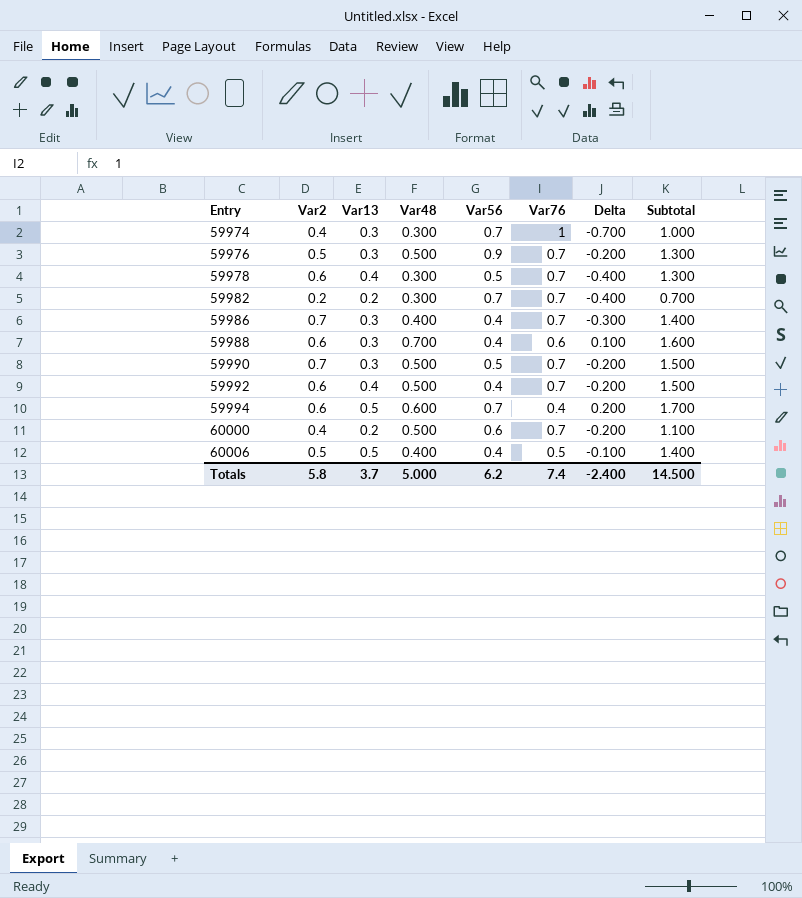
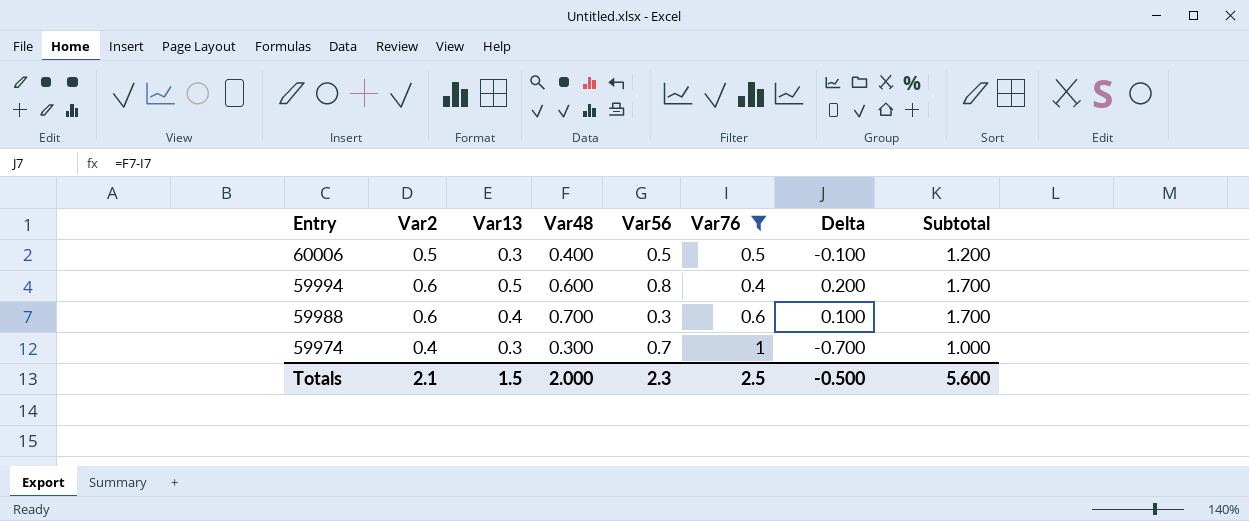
filter: none -> Var76 != 0.7
row order: Entry ascending -> Entry descending
60006 | Var13: 0.5 -> 0.3
60006 | Var56: 0.4 -> 0.5
60006 | Subtotal: 1.400 -> 1.200
59994 | Var56: 0.7 -> 0.8
59988 | Var13: 0.3 -> 0.4
59988 | Var56: 0.4 -> 0.3
59988 | Subtotal: 1.600 -> 1.700
Totals | Var2: 5.8 -> 2.1
Totals | Var13: 3.7 -> 1.5
Totals | Var48: 5.000 -> 2.000
Totals | Var56: 6.2 -> 2.3
Totals | Var76: 7.4 -> 2.5
Totals | Delta: -2.400 -> -0.500
Totals | Subtotal: 14.500 -> 5.600

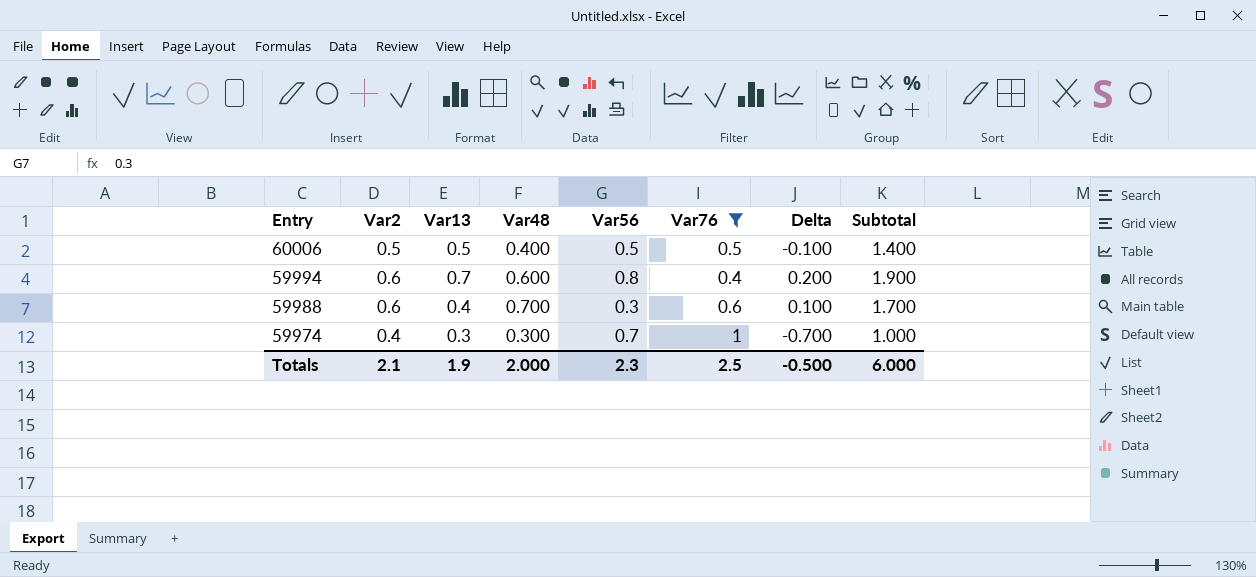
60006 | Var13: 0.3 -> 0.5
60006 | Subtotal: 1.200 -> 1.400
59994 | Var13: 0.5 -> 0.7
59994 | Subtotal: 1.700 -> 1.900
Totals | Var13: 1.5 -> 1.9
Totals | Subtotal: 5.600 -> 6.000

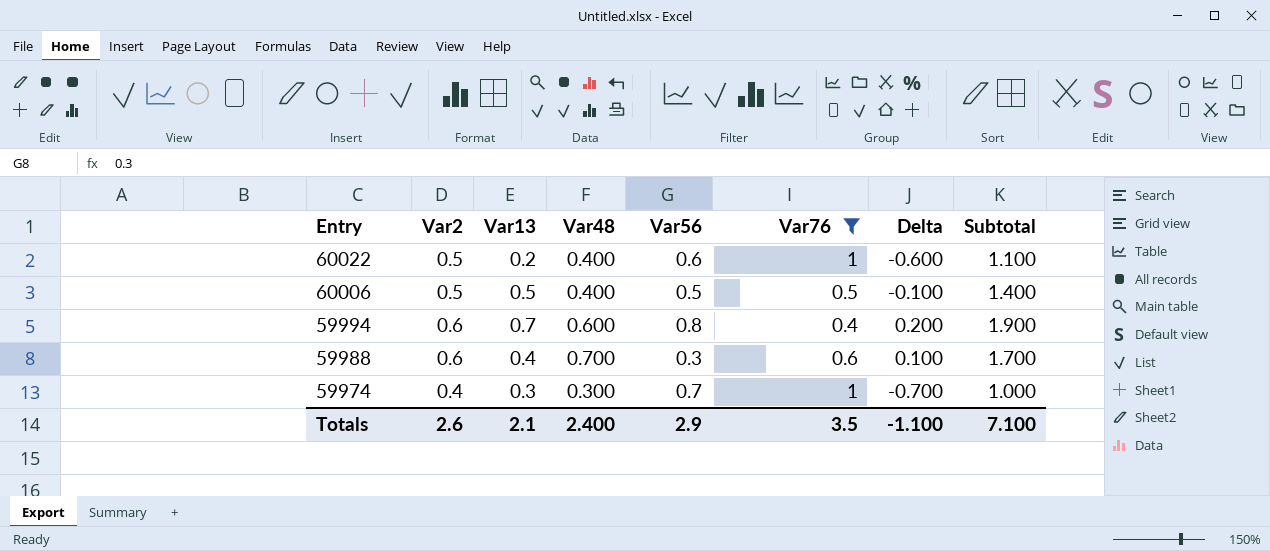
row 60022: none -> 0.5 | 0.2 | 0.400 | 0.6 | 1 | -0.600 | 1.100
Totals | Var2: 2.1 -> 2.6
Totals | Var13: 1.9 -> 2.1
Totals | Var48: 2.000 -> 2.400
Totals | Var56: 2.3 -> 2.9
Totals | Var76: 2.5 -> 3.5
Totals | Delta: -0.500 -> -1.100
Totals | Subtotal: 6.000 -> 7.100

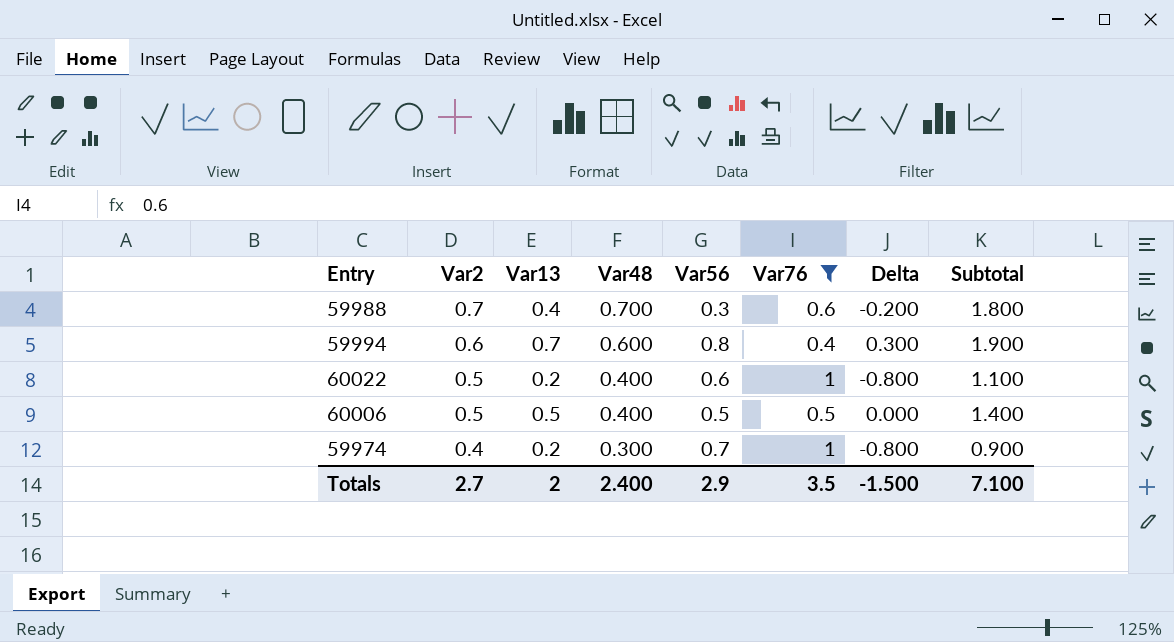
row order: Entry descending -> Var2 descending
column Delta | formula: [Var48] - [Var76] -> [Var13] - [Var76]
59988 | Var2: 0.6 -> 0.7
59988 | Subtotal: 1.700 -> 1.800
59974 | Var13: 0.3 -> 0.2
59974 | Subtotal: 1.000 -> 0.900
Totals | Var2: 2.6 -> 2.7
Totals | Var13: 2.1 -> 2
Totals | Delta: -1.100 -> -1.500

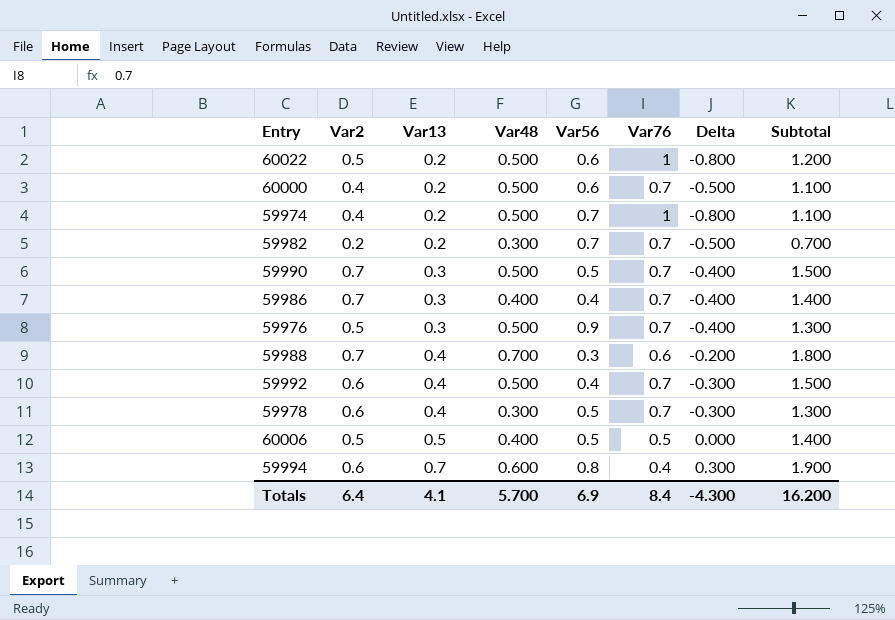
filter: Var76 != 0.7 -> none
row order: Var2 descending -> Var13 ascending
60022 | Var48: 0.400 -> 0.500
60022 | Subtotal: 1.100 -> 1.200
59974 | Var48: 0.300 -> 0.500
59974 | Subtotal: 0.900 -> 1.100
Totals | Var2: 2.7 -> 6.4
Totals | Var13: 2 -> 4.1
Totals | Var48: 2.400 -> 5.700
Totals | Var56: 2.9 -> 6.9
Totals | Var76: 3.5 -> 8.4
Totals | Delta: -1.500 -> -4.300
Totals | Subtotal: 7.100 -> 16.200

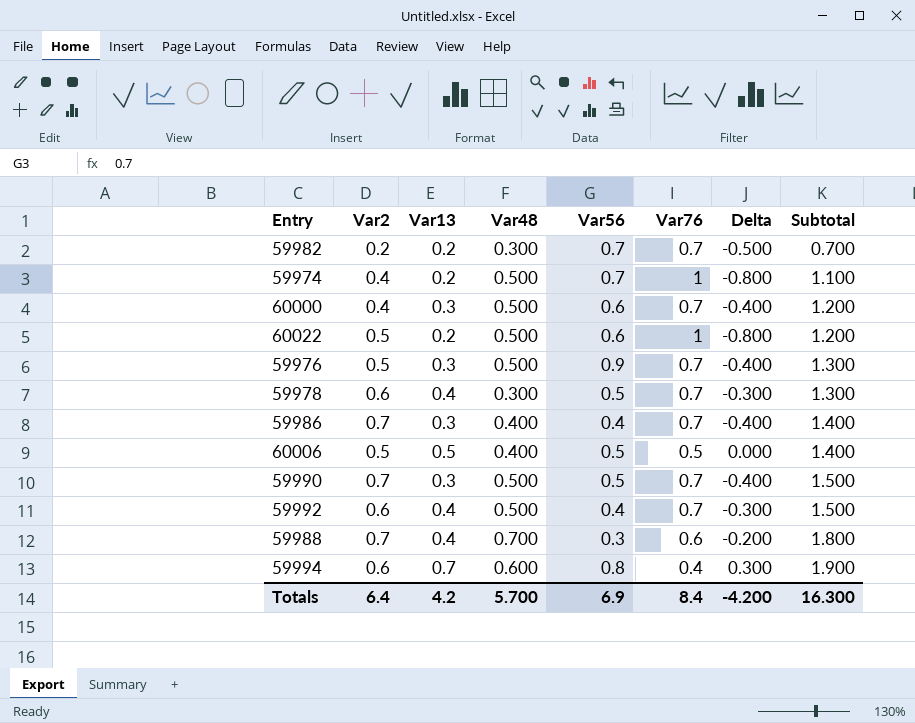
row order: Var13 ascending -> Subtotal ascending
60000 | Var13: 0.2 -> 0.3
60000 | Delta: -0.500 -> -0.400
60000 | Subtotal: 1.100 -> 1.200
Totals | Var13: 4.1 -> 4.2
Totals | Delta: -4.300 -> -4.200
Totals | Subtotal: 16.200 -> 16.300

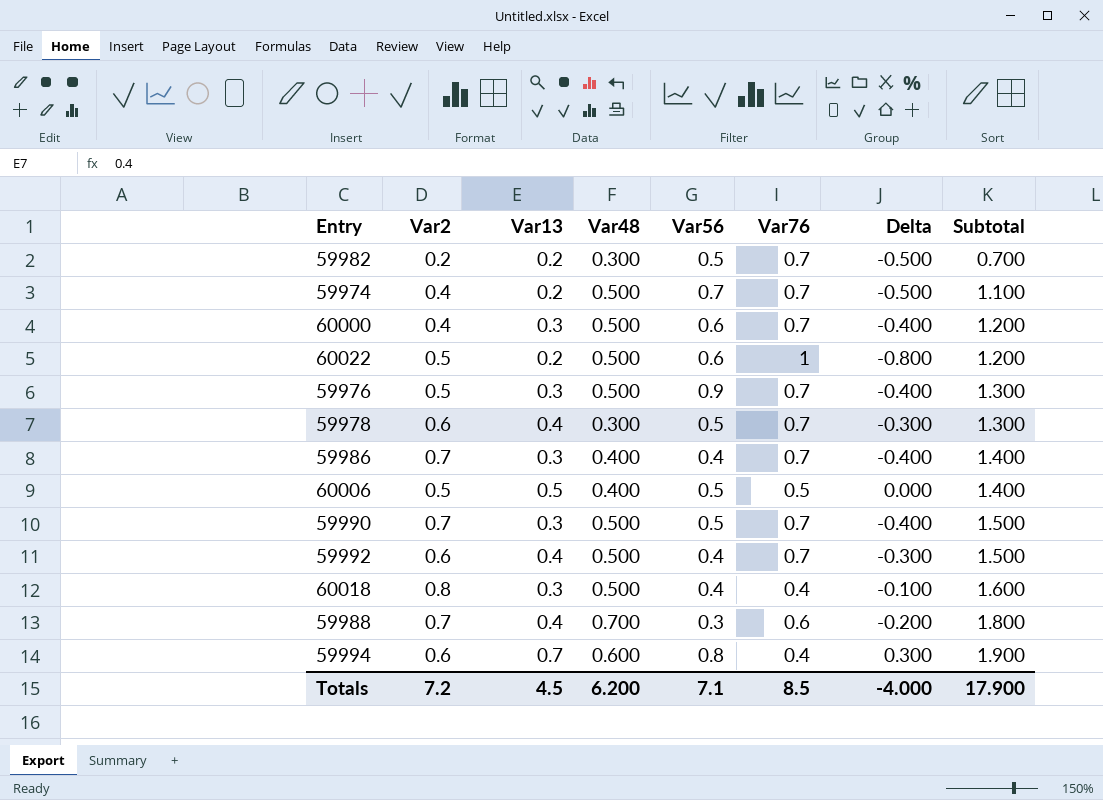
59982 | Var56: 0.7 -> 0.5
59974 | Var76: 1 -> 0.7
59974 | Delta: -0.800 -> -0.500
row 60018: none -> 0.8 | 0.3 | 0.500 | 0.4 | 0.4 | -0.100 | 1.600
Totals | Var2: 6.4 -> 7.2
Totals | Var13: 4.2 -> 4.5
Totals | Var48: 5.700 -> 6.200
Totals | Var56: 6.9 -> 7.1
Totals | Var76: 8.4 -> 8.5
Totals | Delta: -4.200 -> -4.000
Totals | Subtotal: 16.300 -> 17.900

